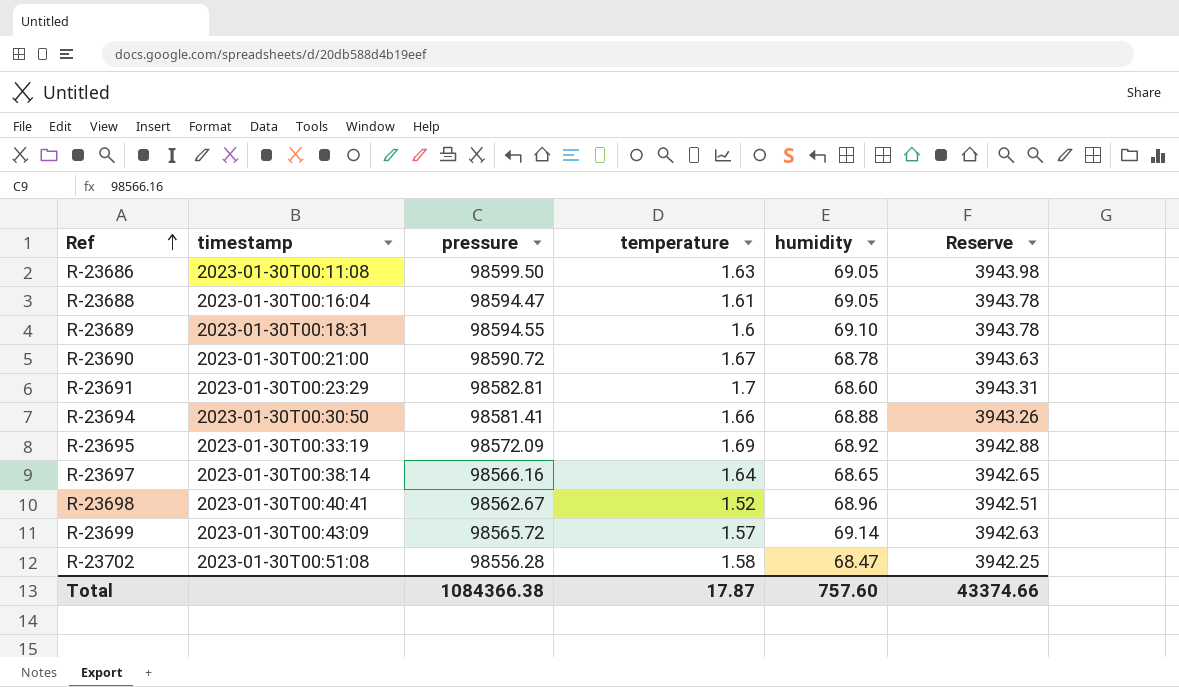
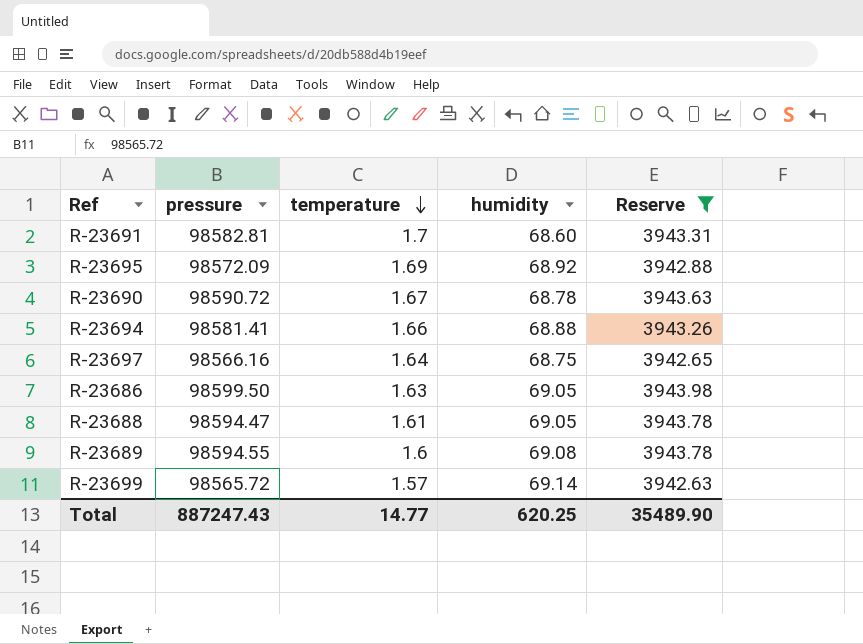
filter: none -> Reserve >= 3942.63
row order: Ref ascending -> temperature descending
column timestamp | position: 2 -> none
R-23697 | humidity: 68.65 -> 68.75
R-23689 | humidity: 69.10 -> 69.08
Total | pressure: 1084366.38 -> 887247.43
Total | temperature: 17.87 -> 14.77
Total | humidity: 757.60 -> 620.25
Total | Reserve: 43374.66 -> 35489.90

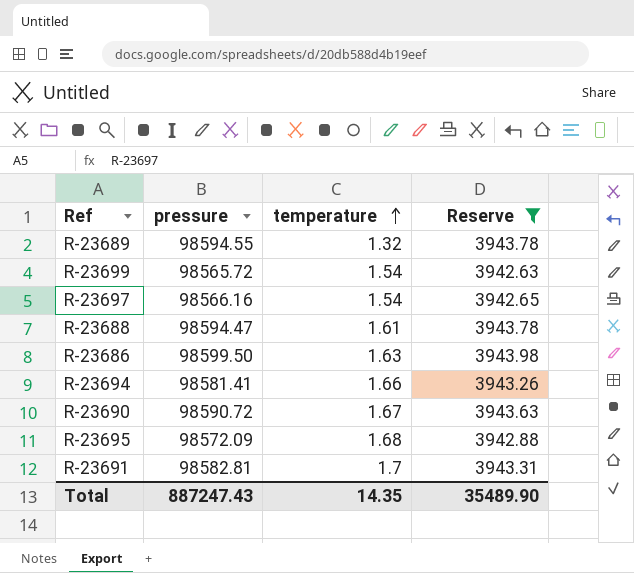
row order: temperature descending -> temperature ascending
column humidity | position: 4 -> none
R-23689 | temperature: 1.6 -> 1.32
R-23699 | temperature: 1.57 -> 1.54
R-23697 | temperature: 1.64 -> 1.54
R-23695 | temperature: 1.69 -> 1.68
Total | temperature: 14.77 -> 14.35

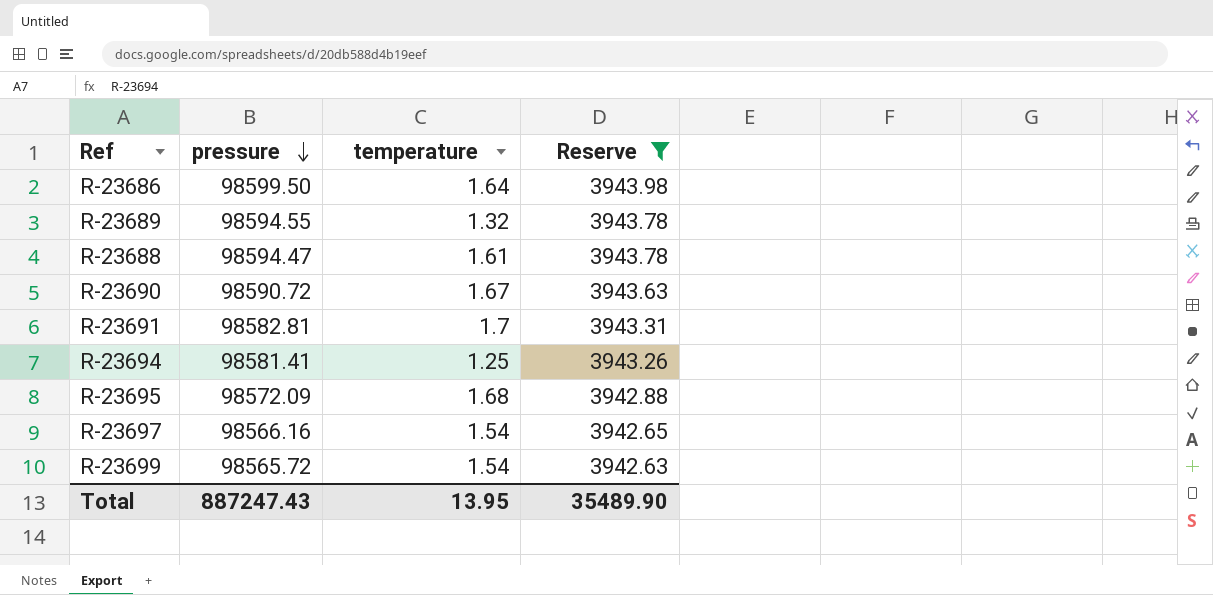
row order: temperature ascending -> pressure descending
R-23686 | temperature: 1.63 -> 1.64
R-23694 | temperature: 1.66 -> 1.25
Total | temperature: 14.35 -> 13.95

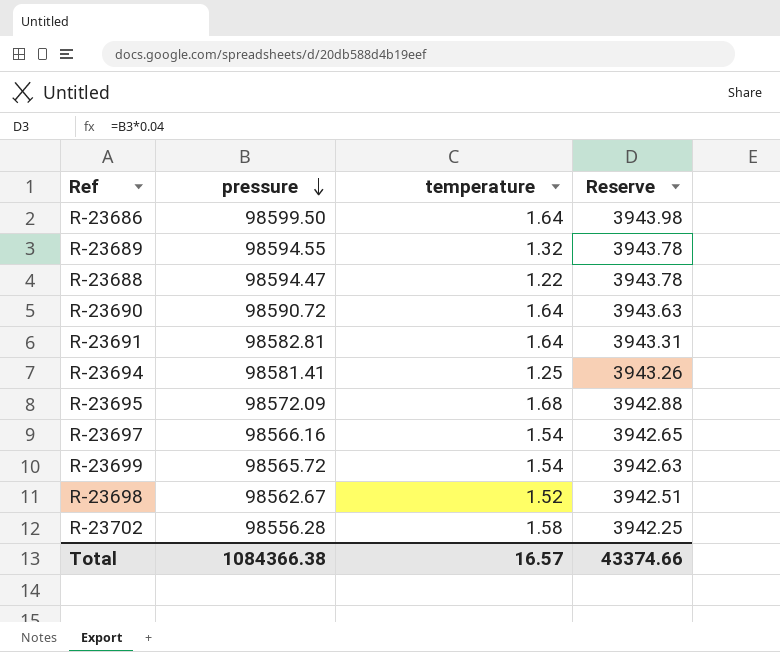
filter: Reserve >= 3942.63 -> none
R-23688 | temperature: 1.61 -> 1.22
R-23690 | temperature: 1.67 -> 1.64
R-23691 | temperature: 1.7 -> 1.64
Total | pressure: 887247.43 -> 1084366.38
Total | temperature: 13.95 -> 16.57
Total | Reserve: 35489.90 -> 43374.66

